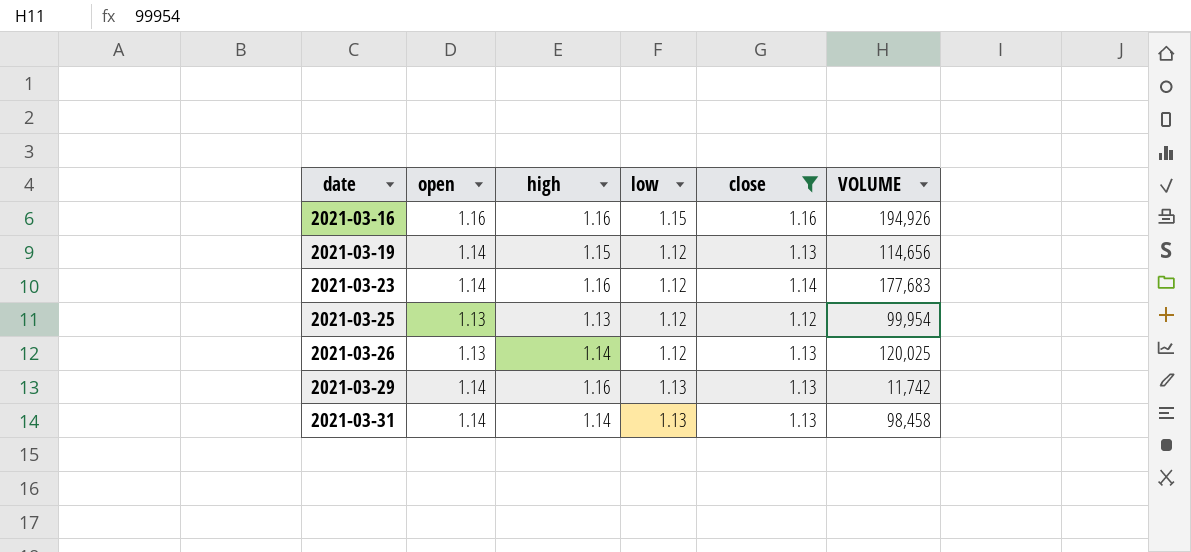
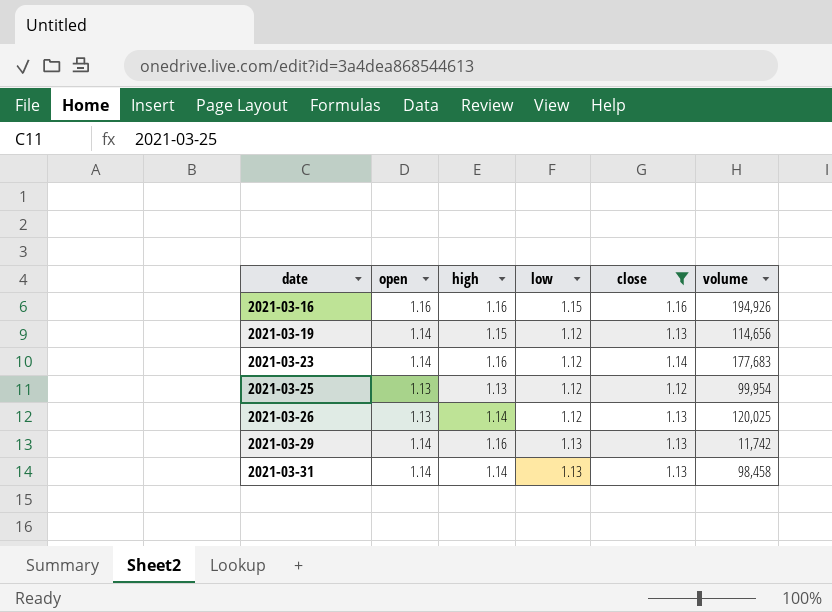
column name: VOLUME -> volume

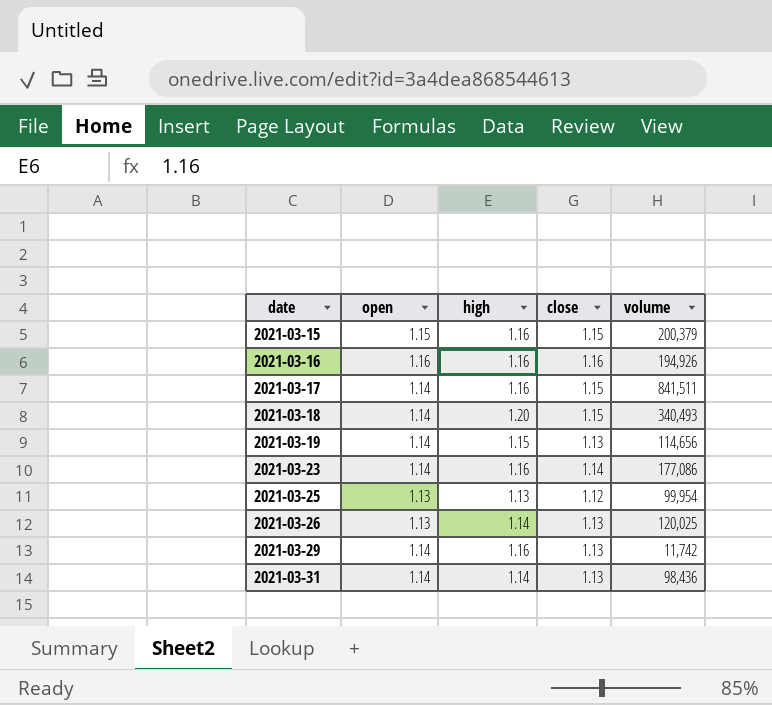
filter: close != 1.15 -> none
column low | position: 4 -> none
2021-03-23 | volume: 177,683 -> 177,086
2021-03-31 | volume: 98,458 -> 98,436

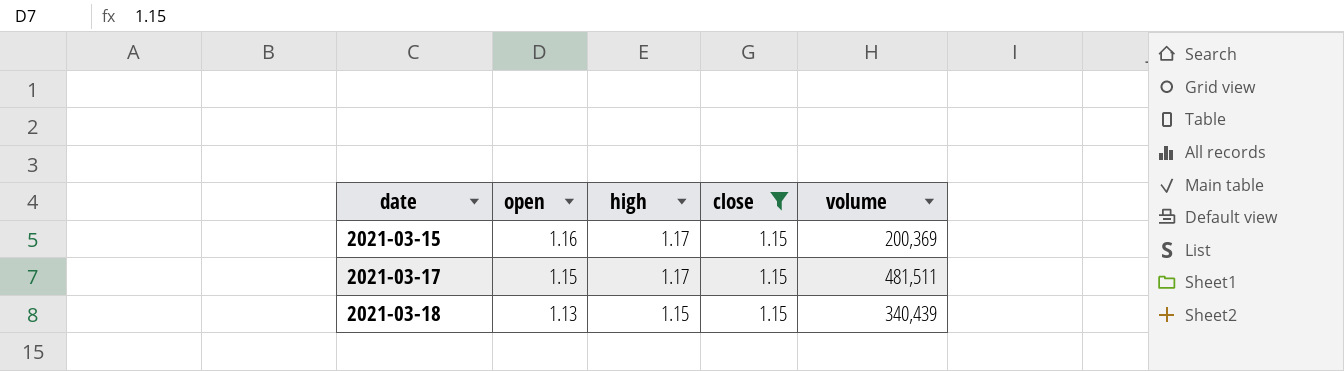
filter: none -> close = 1.15
2021-03-15 | open: 1.15 -> 1.16
2021-03-15 | high: 1.16 -> 1.17
2021-03-15 | volume: 200,379 -> 200,369
2021-03-17 | open: 1.14 -> 1.15
2021-03-17 | high: 1.16 -> 1.17
2021-03-17 | volume: 841,511 -> 481,511
2021-03-18 | open: 1.14 -> 1.13
2021-03-18 | high: 1.20 -> 1.15
2021-03-18 | volume: 340,493 -> 340,439

